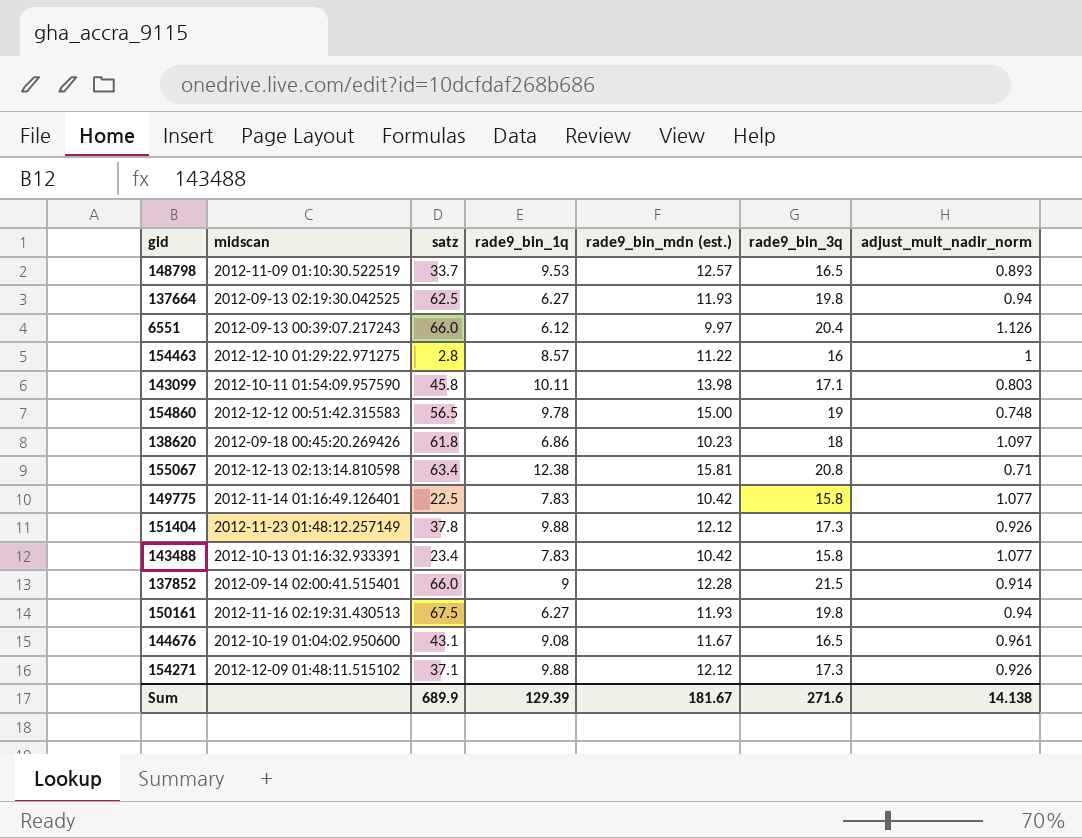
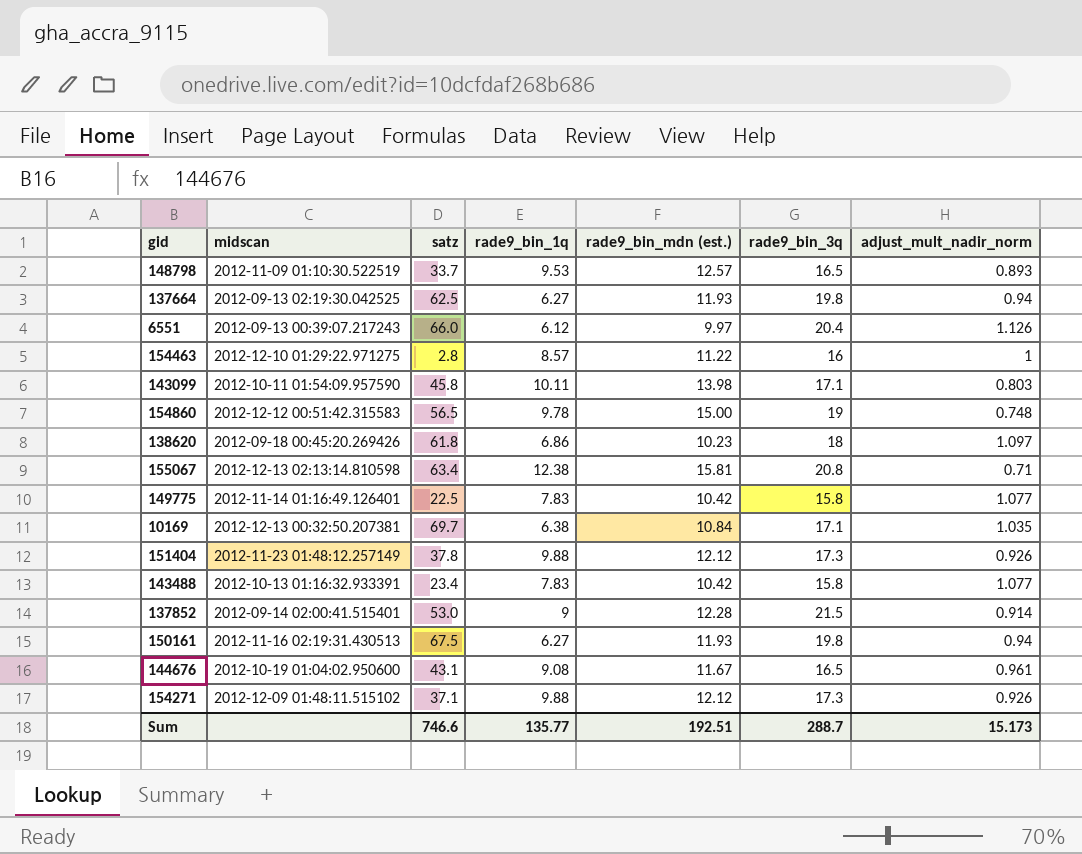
row 10169: none -> 2012-12-13 00:32:50.207381 | 69.7 | 6.38 | 10.84 | 17.1 | 1.035
137852 | satz: 66.0 -> 53.0
Sum | satz: 689.9 -> 746.6
Sum | rade9_bin_1q: 129.39 -> 135.77
Sum | rade9_bin_mdn (est.): 181.67 -> 192.51
Sum | rade9_bin_3q: 271.6 -> 288.7
Sum | adjust_mult_nadir_norm: 14.138 -> 15.173

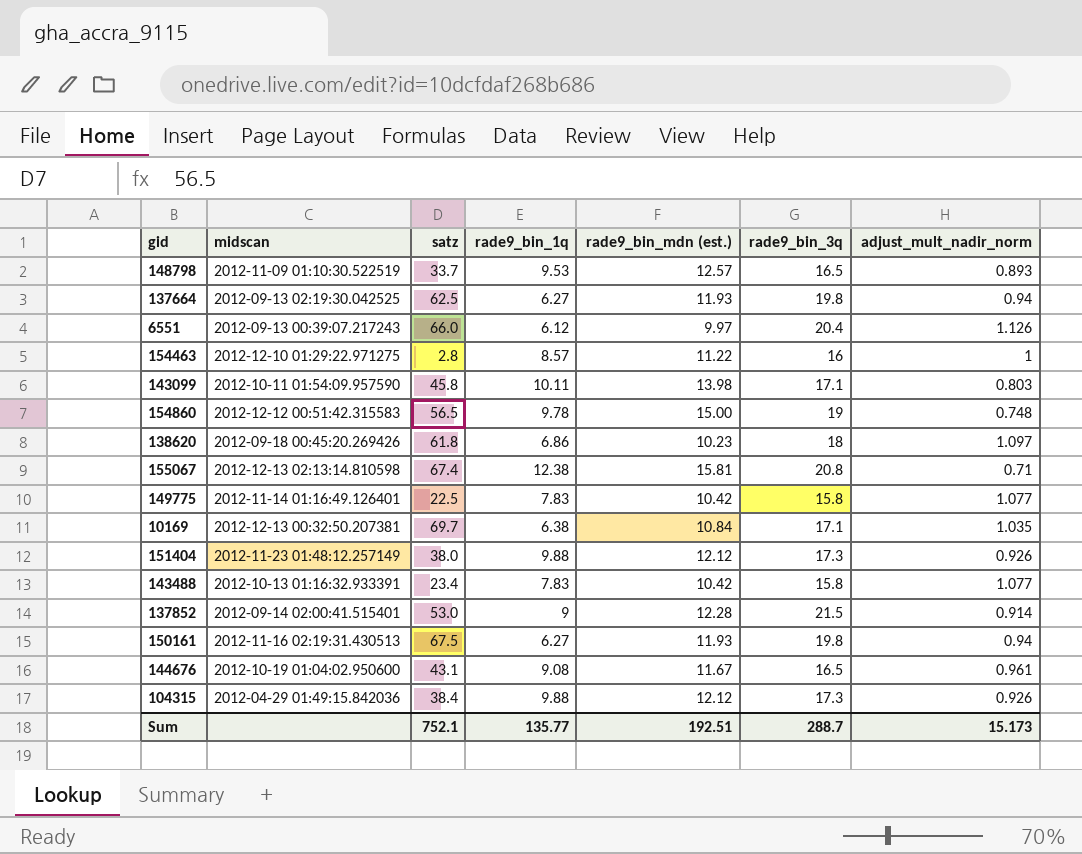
row 154271: 2012-12-09 01:48:11.515102 | 37.1 | 9.88 | 12.12 | 17.3 | 0.926 -> none
155067 | satz: 63.4 -> 67.4
151404 | satz: 37.8 -> 38.0
row 104315: none -> 2012-04-29 01:49:15.842036 | 38.4 | 9.88 | 12.12 | 17.3 | 0.926
Sum | satz: 746.6 -> 752.1

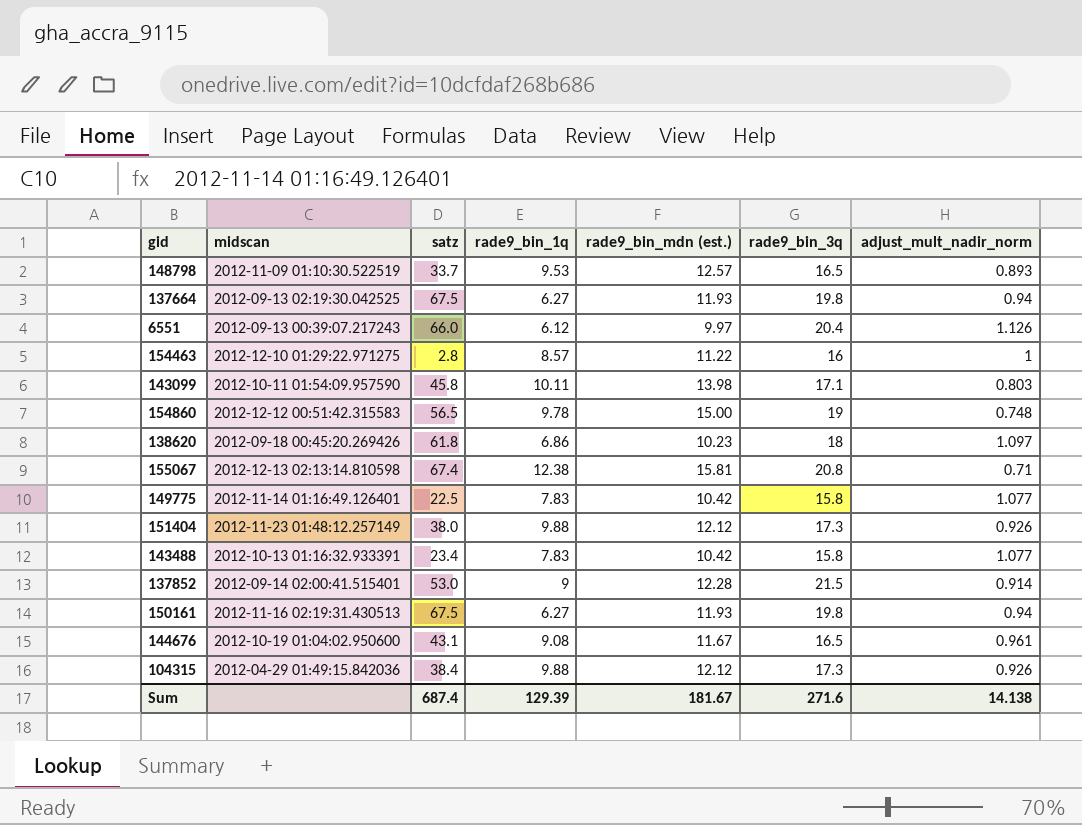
row 10169: 2012-12-13 00:32:50.207381 | 69.7 | 6.38 | 10.84 | 17.1 | 1.035 -> none
137664 | satz: 62.5 -> 67.5
Sum | satz: 752.1 -> 687.4
Sum | rade9_bin_1q: 135.77 -> 129.39
Sum | rade9_bin_mdn (est.): 192.51 -> 181.67
Sum | rade9_bin_3q: 288.7 -> 271.6
Sum | adjust_mult_nadir_norm: 15.173 -> 14.138

